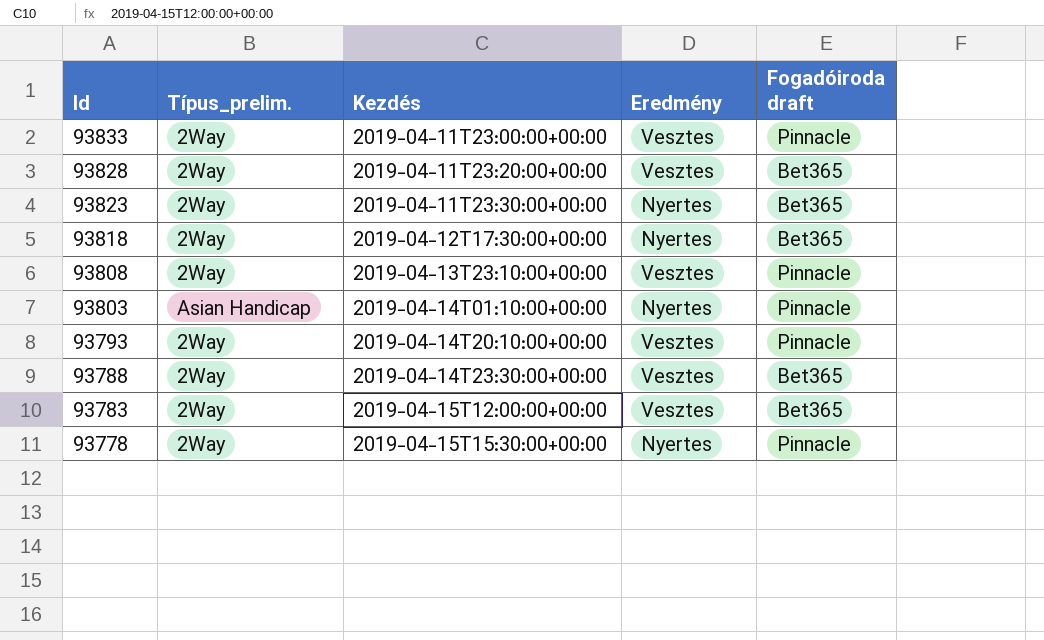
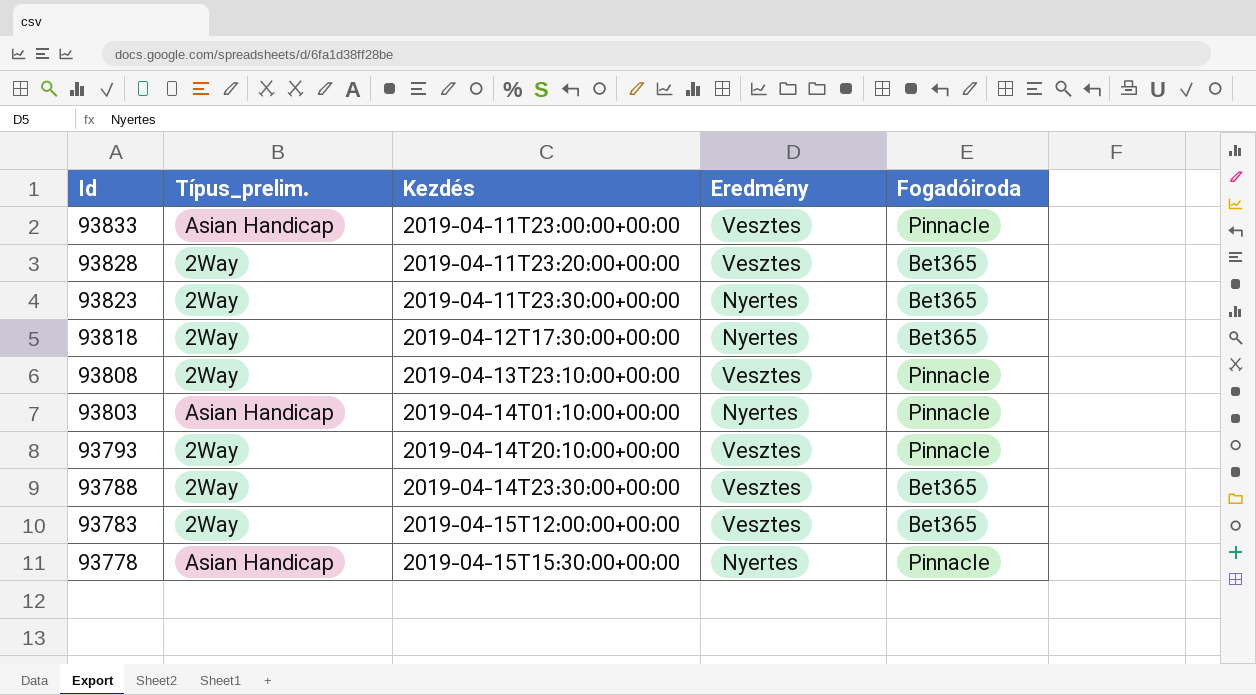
column name: Fogadóiroda draft -> Fogadóiroda
93833 | Típus_prelim.: 2Way -> Asian Handicap
93778 | Típus_prelim.: 2Way -> Asian Handicap

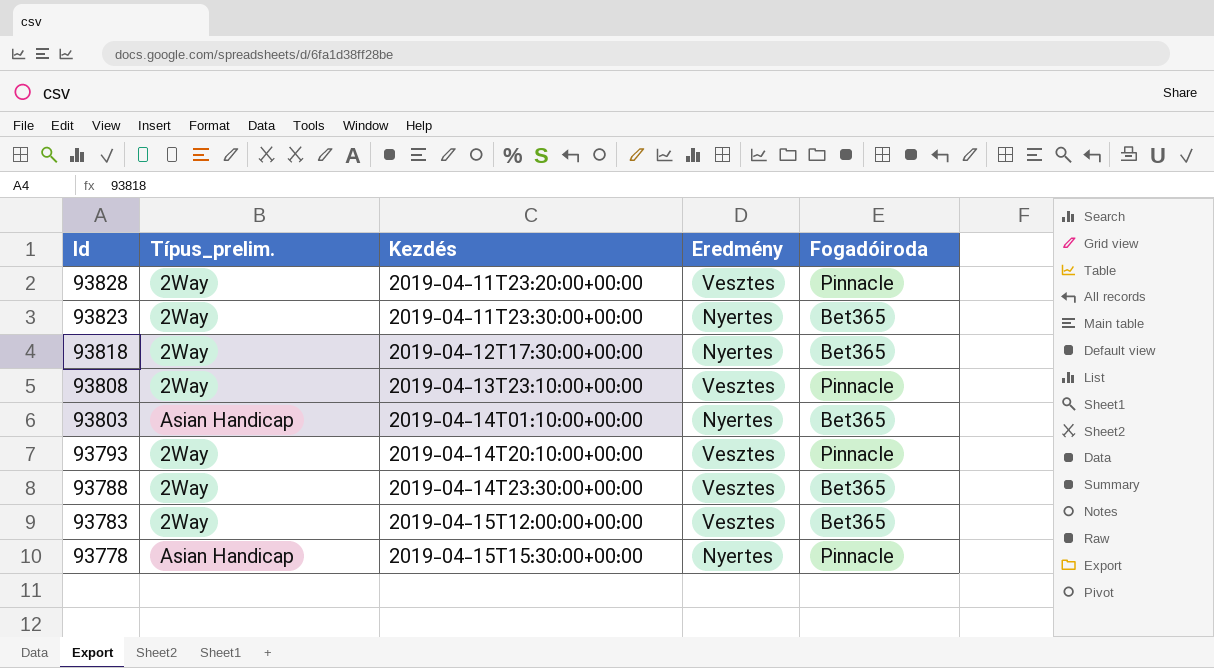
row 93833: Asian Handicap | 2019-04-11T23:00:00+00:00 | Vesztes | Pinnacle -> none
93828 | Fogadóiroda: Bet365 -> Pinnacle
93803 | Fogadóiroda: Pinnacle -> Bet365

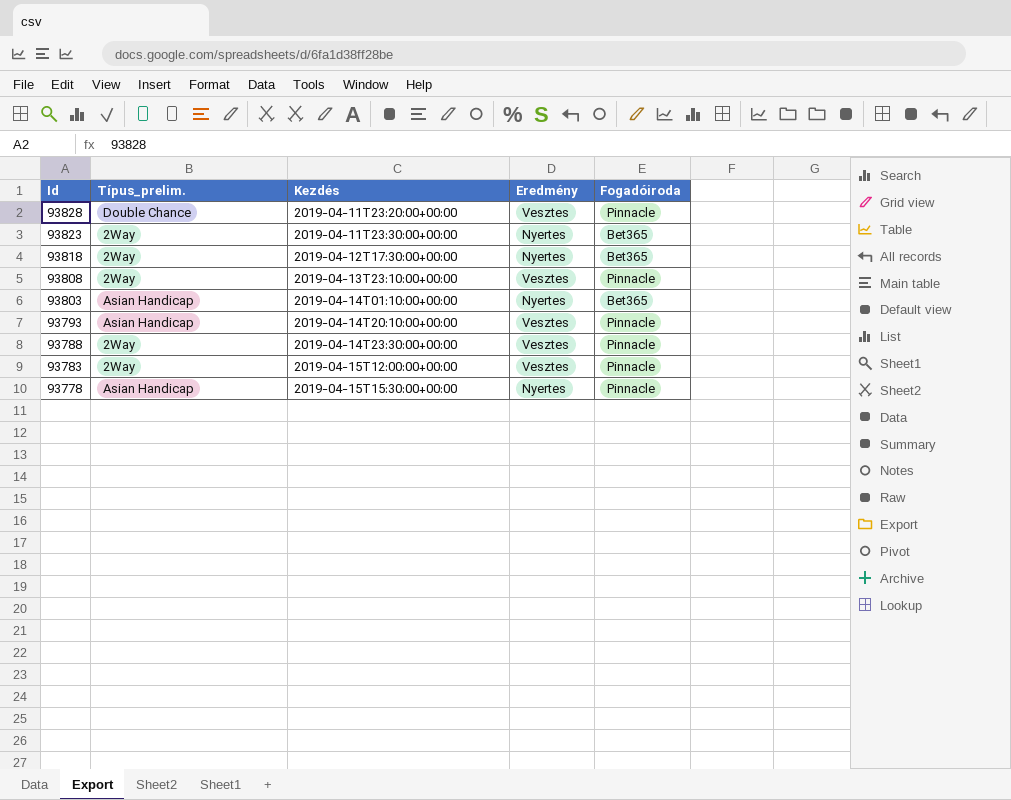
93828 | Típus_prelim.: 2Way -> Double Chance
93793 | Típus_prelim.: 2Way -> Asian Handicap
93788 | Fogadóiroda: Bet365 -> Pinnacle
93783 | Fogadóiroda: Bet365 -> Pinnacle

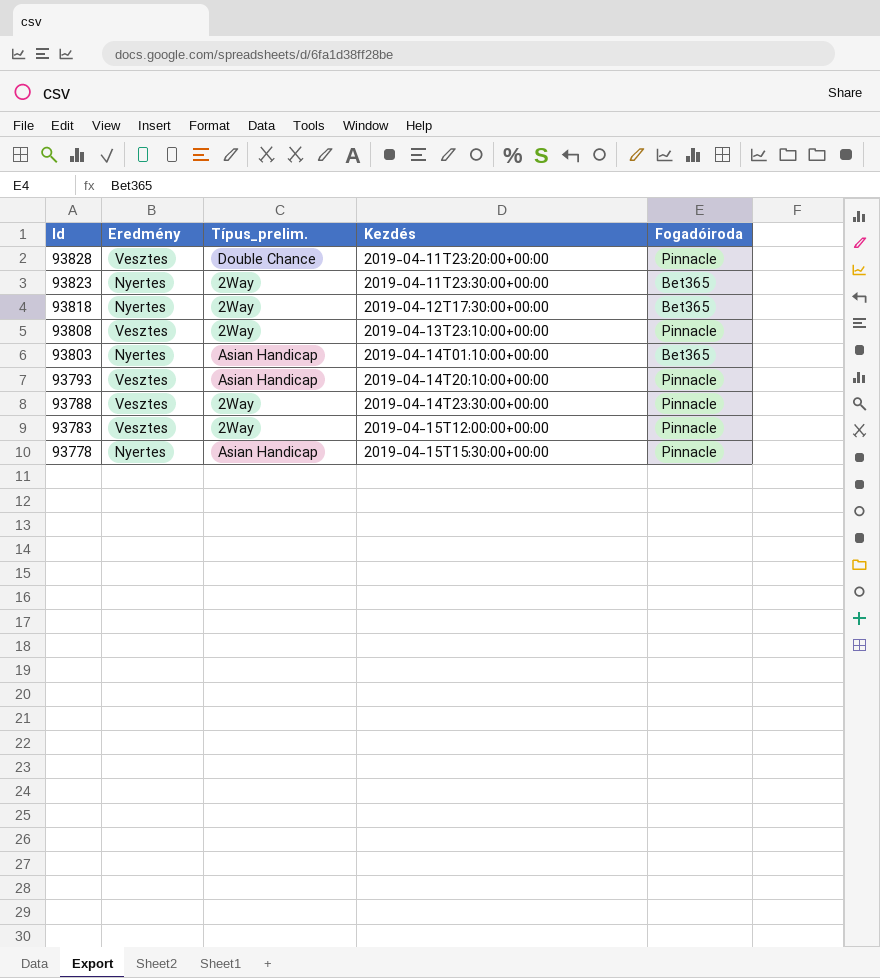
column Eredmény | position: 4 -> 2

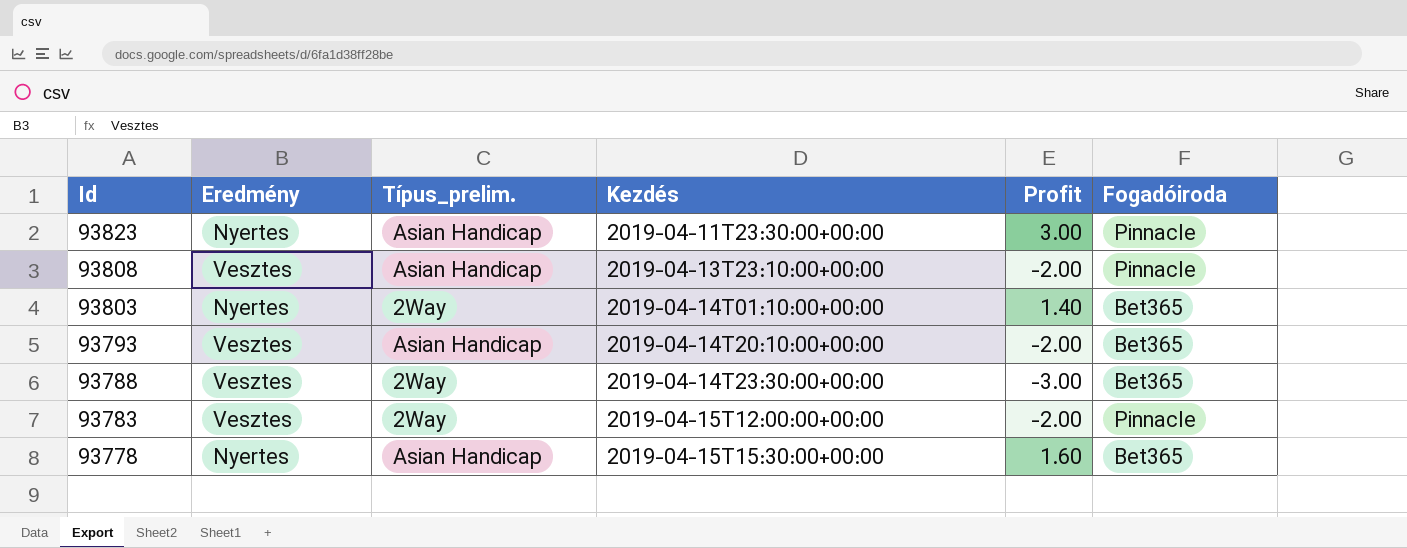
column Profit | position: none -> 5
row 93828: Vesztes | Double Chance | 2019-04-11T23:20:00+00:00 | Pinnacle -> none
row 93818: Nyertes | 2Way | 2019-04-12T17:30:00+00:00 | Bet365 -> none
93823 | Típus_prelim.: 2Way -> Asian Handicap
93823 | Fogadóiroda: Bet365 -> Pinnacle
93808 | Típus_prelim.: 2Way -> Asian Handicap
93803 | Típus_prelim.: Asian Handicap -> 2Way
93793 | Fogadóiroda: Pinnacle -> Bet365
93788 | Fogadóiroda: Pinnacle -> Bet365
93778 | Fogadóiroda: Pinnacle -> Bet365

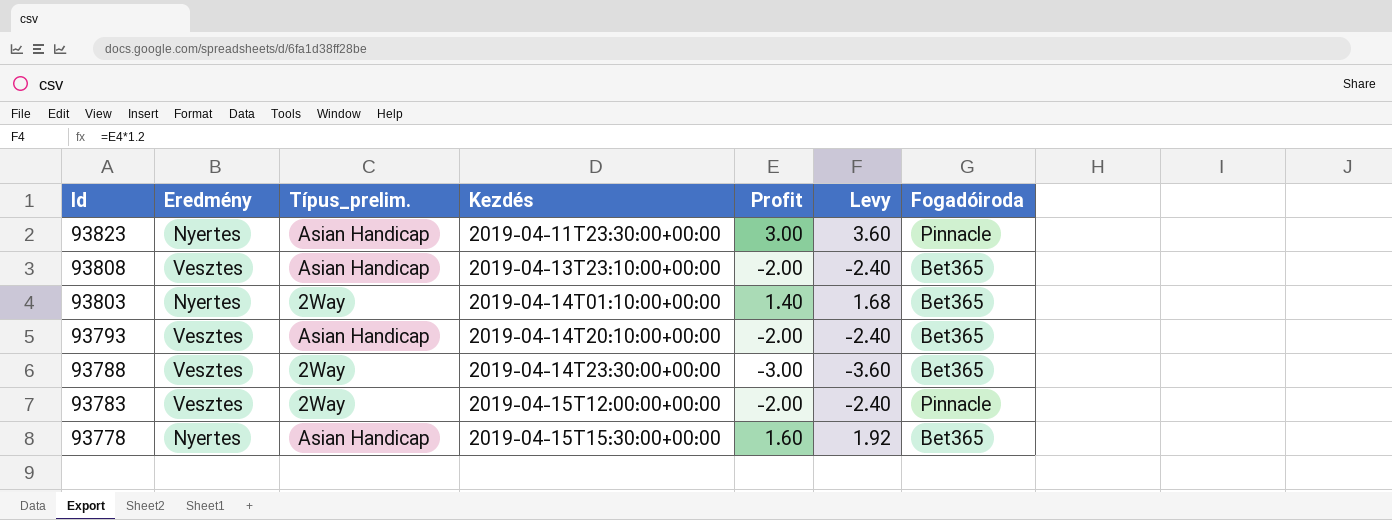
column Levy | formula: none -> [Profit] * 1.2
93808 | Fogadóiroda: Pinnacle -> Bet365

